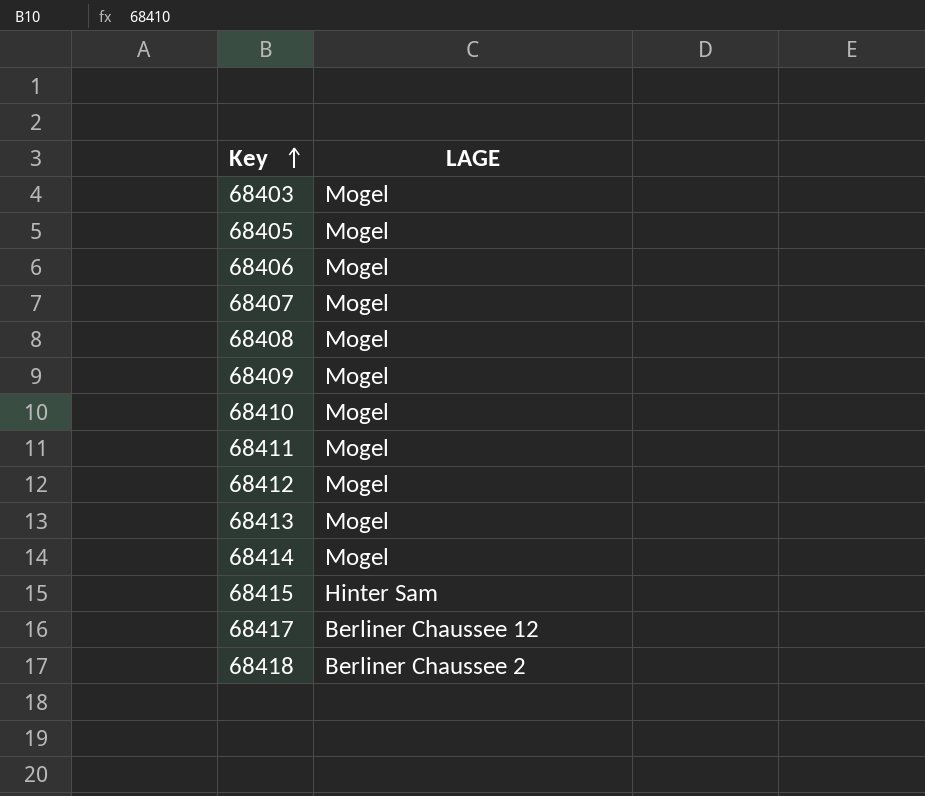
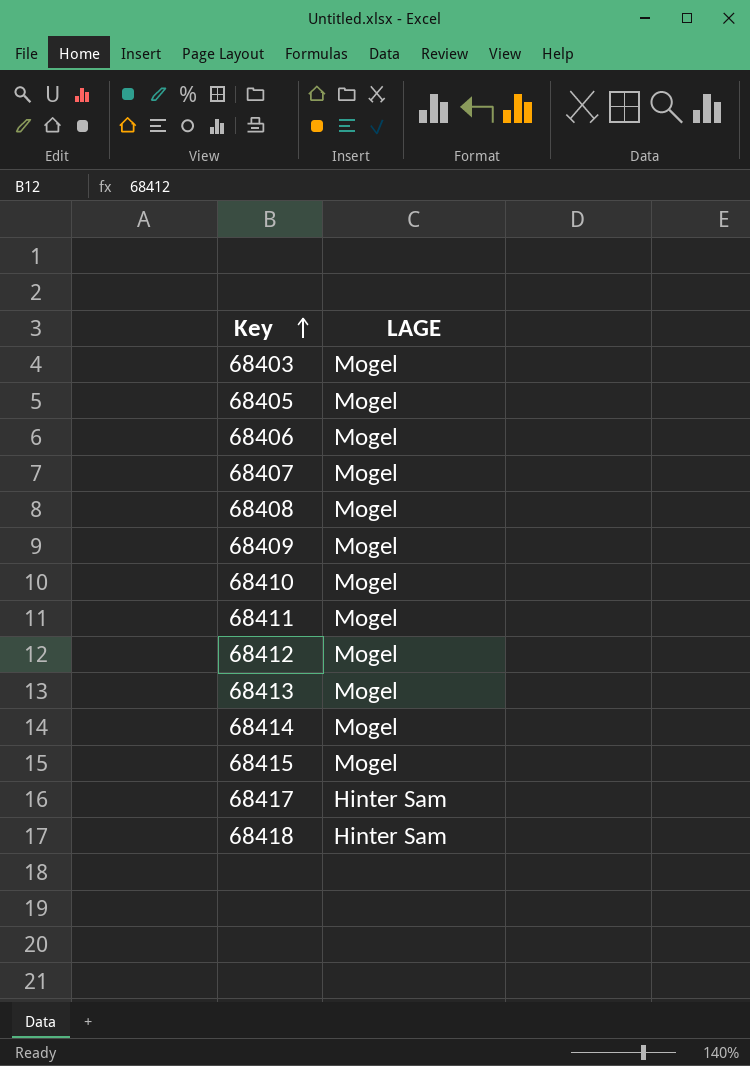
68415 | LAGE: Hinter Sam -> Mogel
68417 | LAGE: Berliner Chaussee 12 -> Hinter Sam
68418 | LAGE: Berliner Chaussee 2 -> Hinter Sam

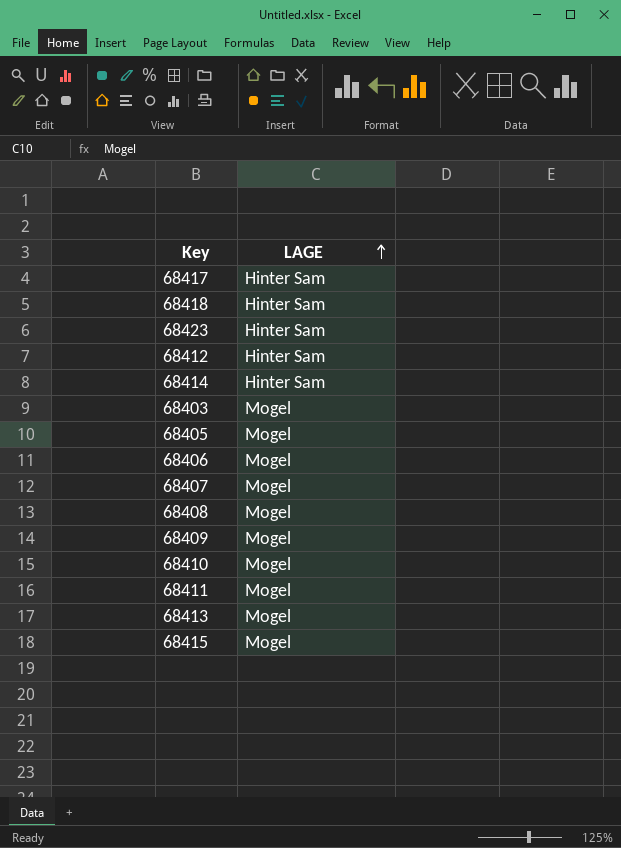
row order: Key ascending -> LAGE ascending
row 68423: none -> Hinter Sam
68412 | LAGE: Mogel -> Hinter Sam
68414 | LAGE: Mogel -> Hinter Sam

